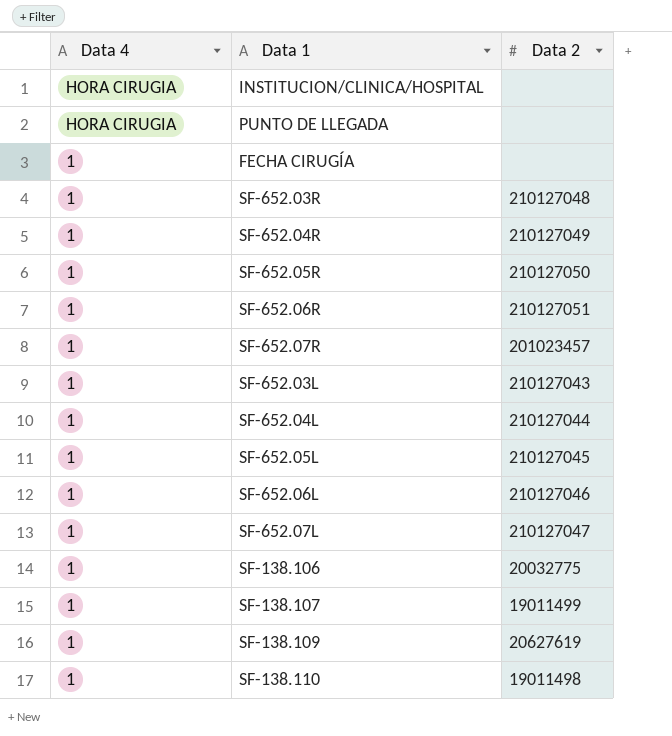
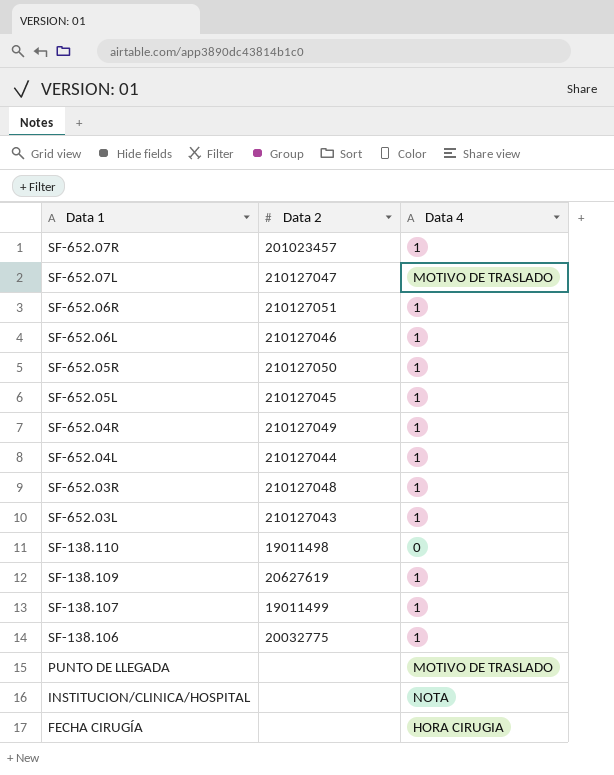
row order: Data 4 descending -> Data 1 descending
column Data 4 | position: 1 -> 3
SF-652.07L | Data 4: 1 -> MOTIVO DE TRASLADO
SF-138.110 | Data 4: 1 -> 0
PUNTO DE LLEGADA | Data 4: HORA CIRUGIA -> MOTIVO DE TRASLADO
INSTITUCION/CLINICA/HOSPITAL | Data 4: HORA CIRUGIA -> NOTA
FECHA CIRUGÍA | Data 4: 1 -> HORA CIRUGIA

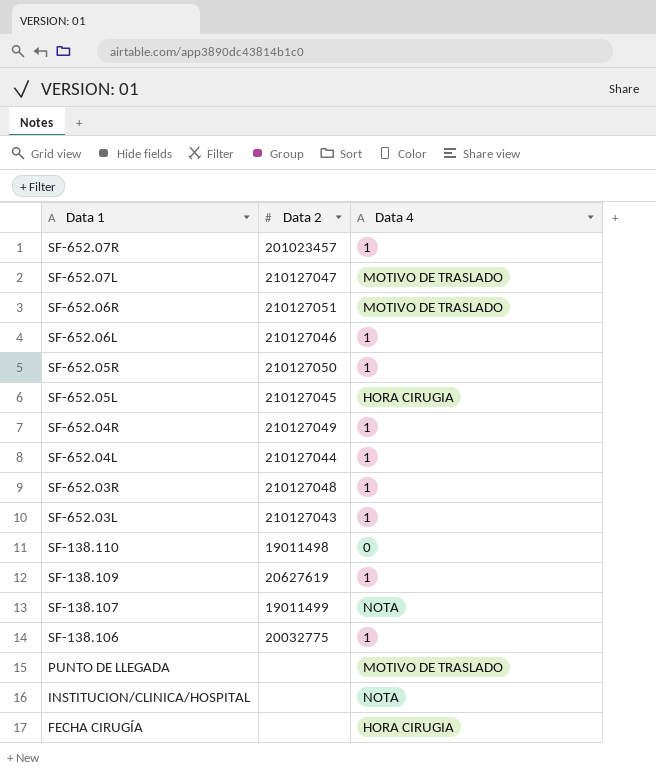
SF-652.06R | Data 4: 1 -> MOTIVO DE TRASLADO
SF-652.05L | Data 4: 1 -> HORA CIRUGIA
SF-138.107 | Data 4: 1 -> NOTA

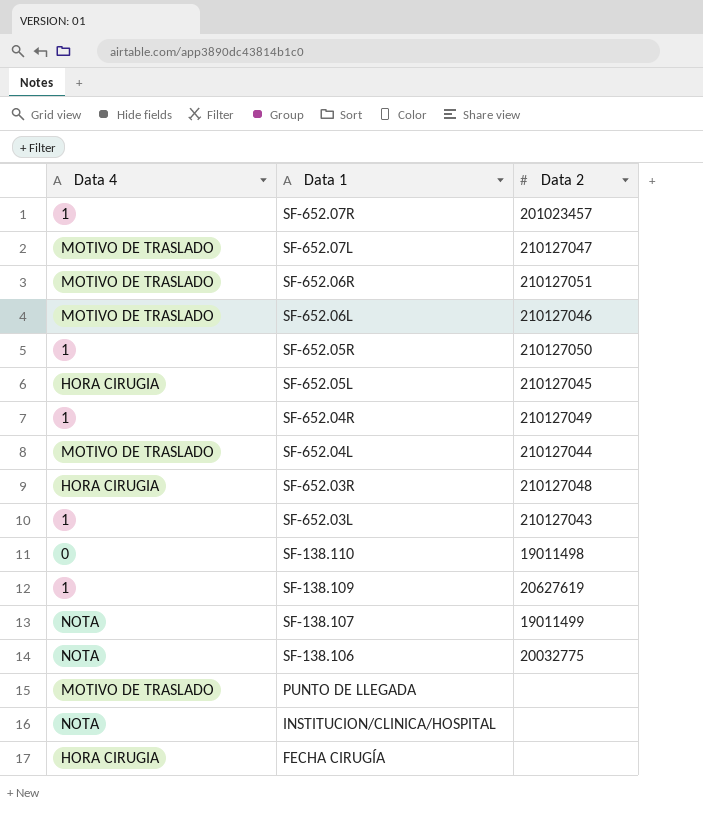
column Data 4 | position: 3 -> 1
SF-652.06L | Data 4: 1 -> MOTIVO DE TRASLADO
SF-652.04L | Data 4: 1 -> MOTIVO DE TRASLADO
SF-652.03R | Data 4: 1 -> HORA CIRUGIA
SF-138.106 | Data 4: 1 -> NOTA

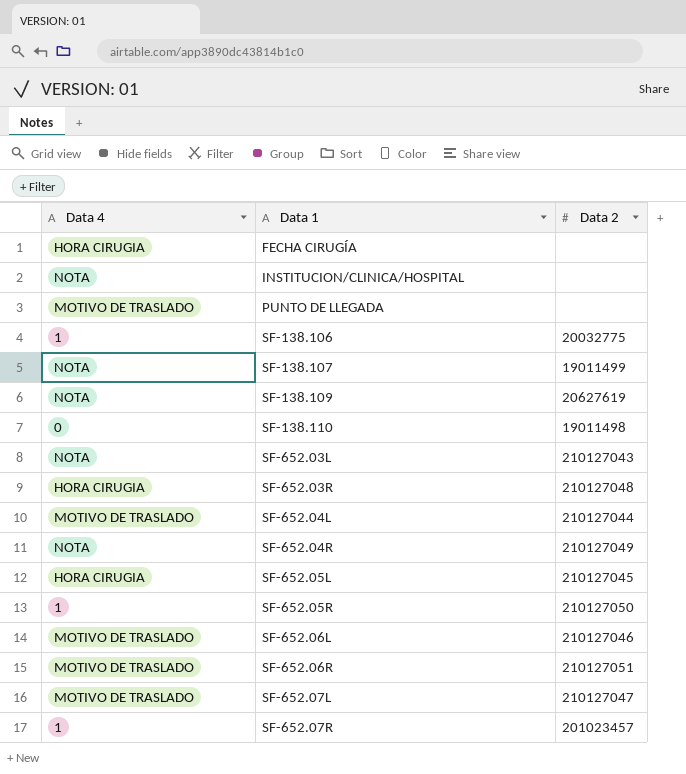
row order: Data 1 descending -> Data 1 ascending
SF-138.106 | Data 4: NOTA -> 1
SF-138.109 | Data 4: 1 -> NOTA
SF-652.03L | Data 4: 1 -> NOTA
SF-652.04R | Data 4: 1 -> NOTA

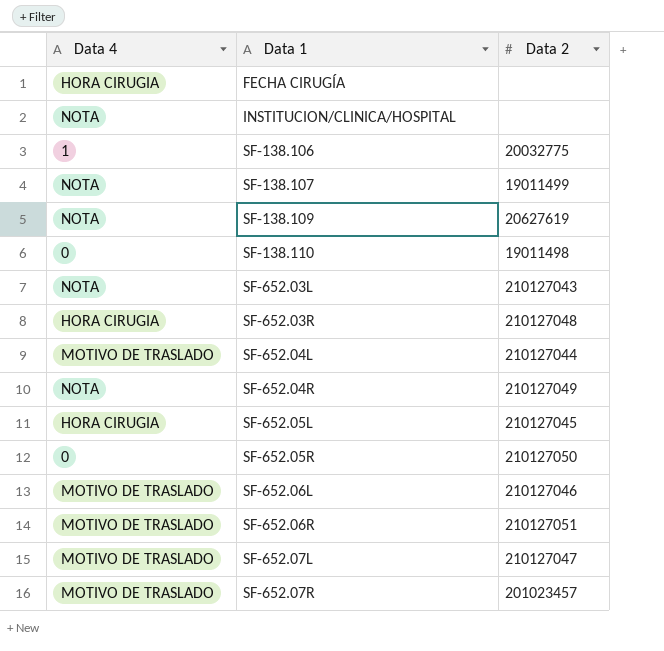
row PUNTO DE LLEGADA: MOTIVO DE TRASLADO | none -> none
SF-652.05R | Data 4: 1 -> 0
SF-652.07R | Data 4: 1 -> MOTIVO DE TRASLADO

